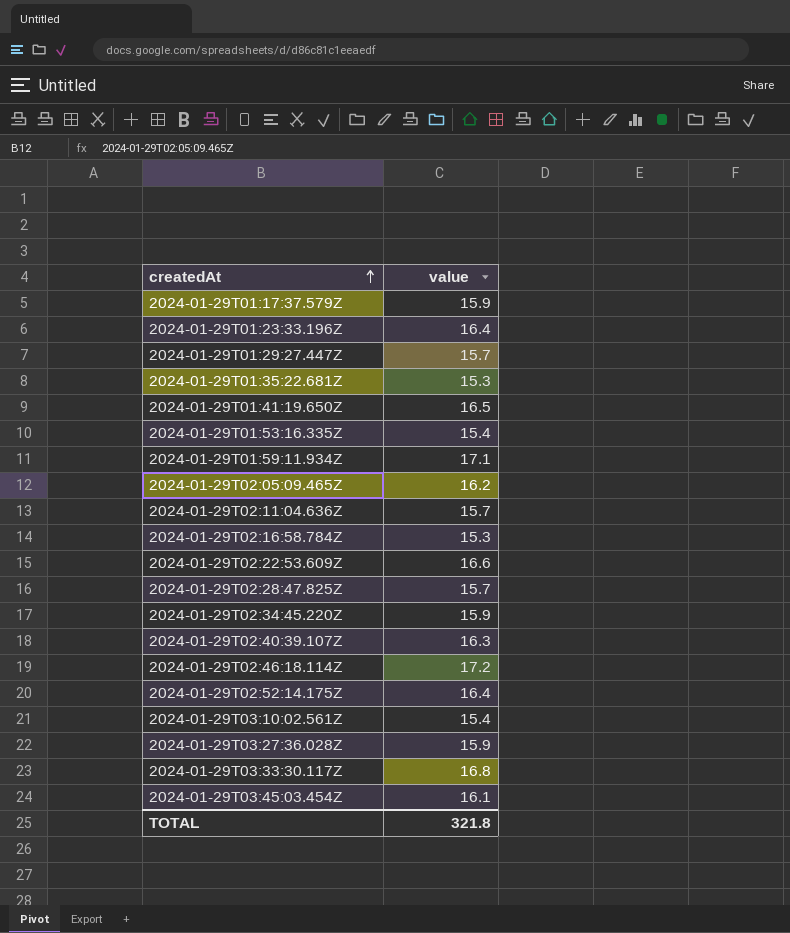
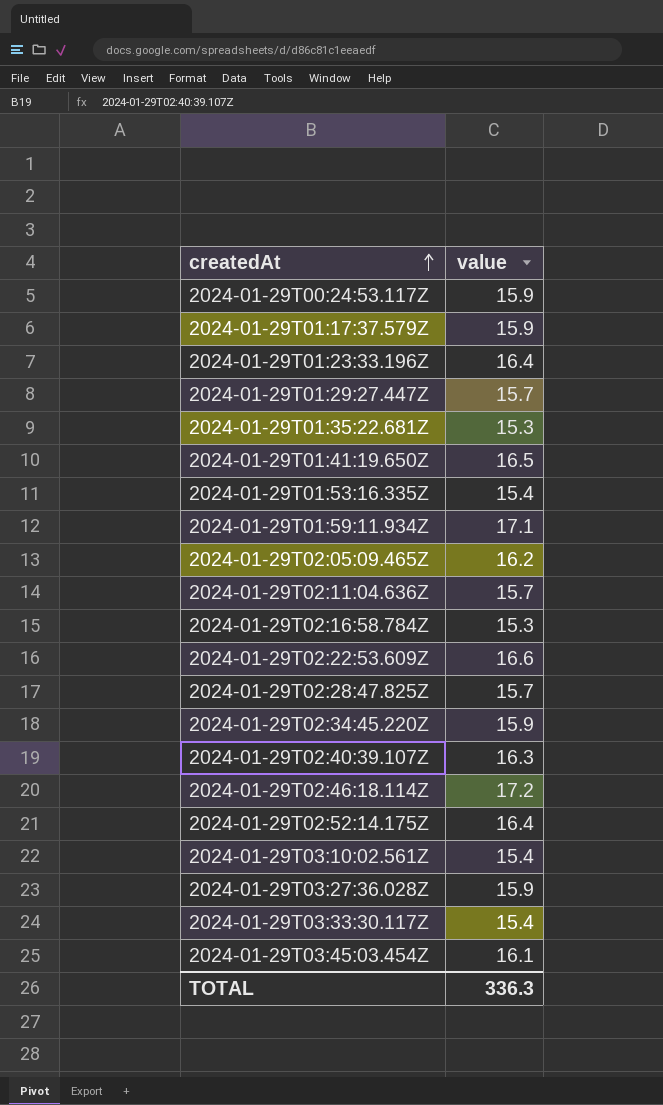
row 2024-01-29T00:24:53.117Z: none -> 15.9
2024-01-29T03:33:30.117Z | value: 16.8 -> 15.4
TOTAL | value: 321.8 -> 336.3

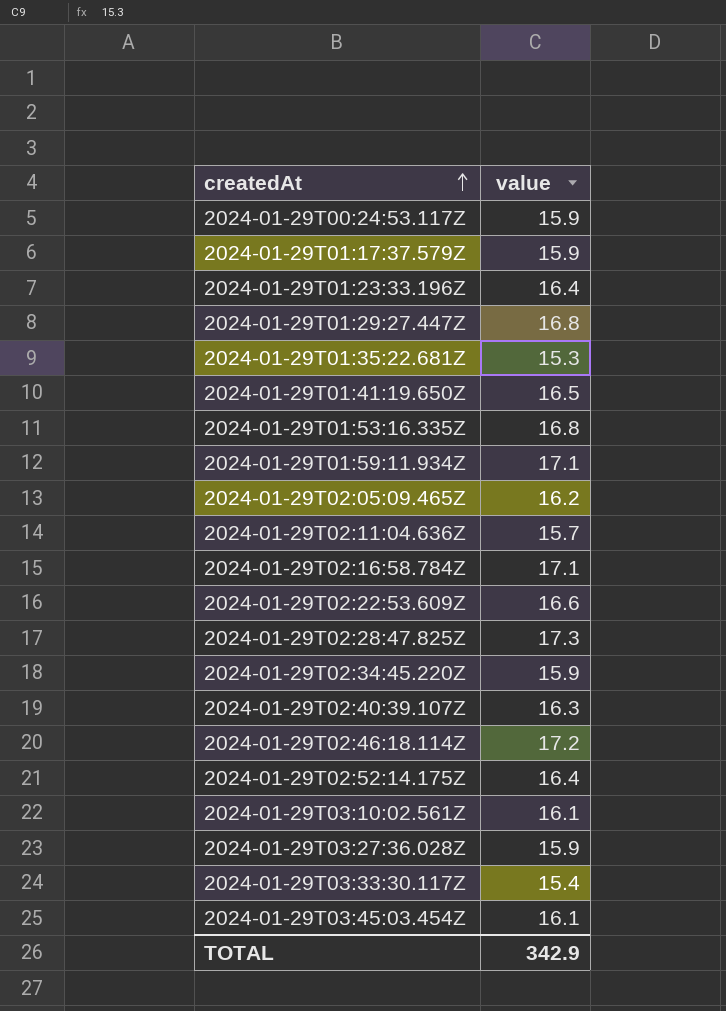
2024-01-29T01:29:27.447Z | value: 15.7 -> 16.8
2024-01-29T01:53:16.335Z | value: 15.4 -> 16.8
2024-01-29T02:16:58.784Z | value: 15.3 -> 17.1
2024-01-29T02:28:47.825Z | value: 15.7 -> 17.3
2024-01-29T03:10:02.561Z | value: 15.4 -> 16.1
TOTAL | value: 336.3 -> 342.9

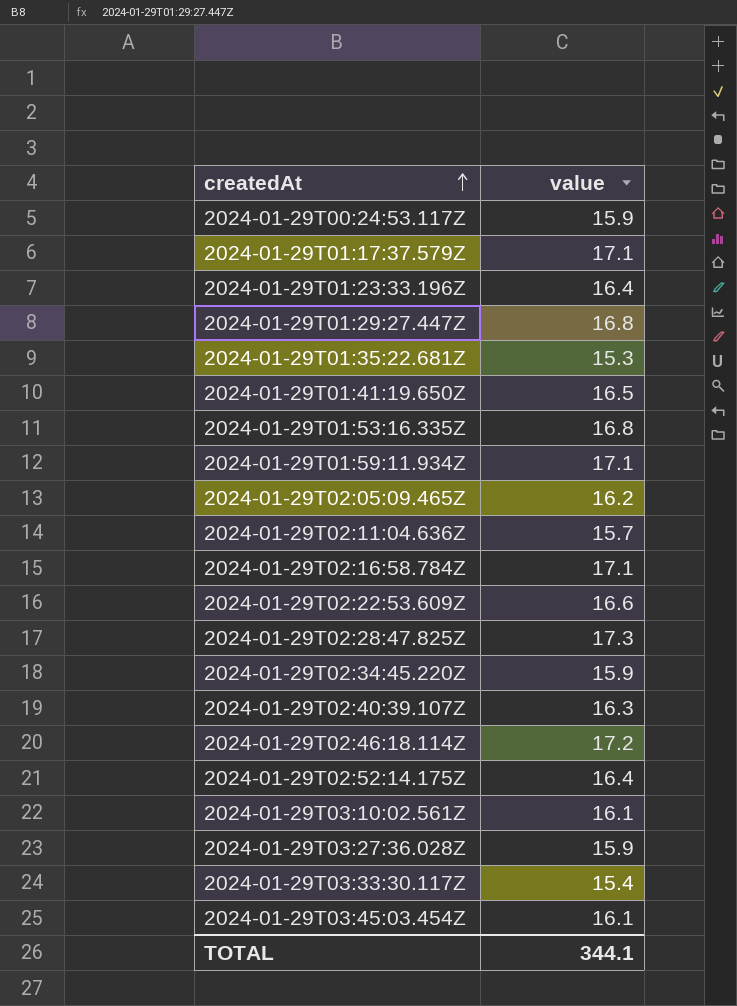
2024-01-29T01:17:37.579Z | value: 15.9 -> 17.1
TOTAL | value: 342.9 -> 344.1

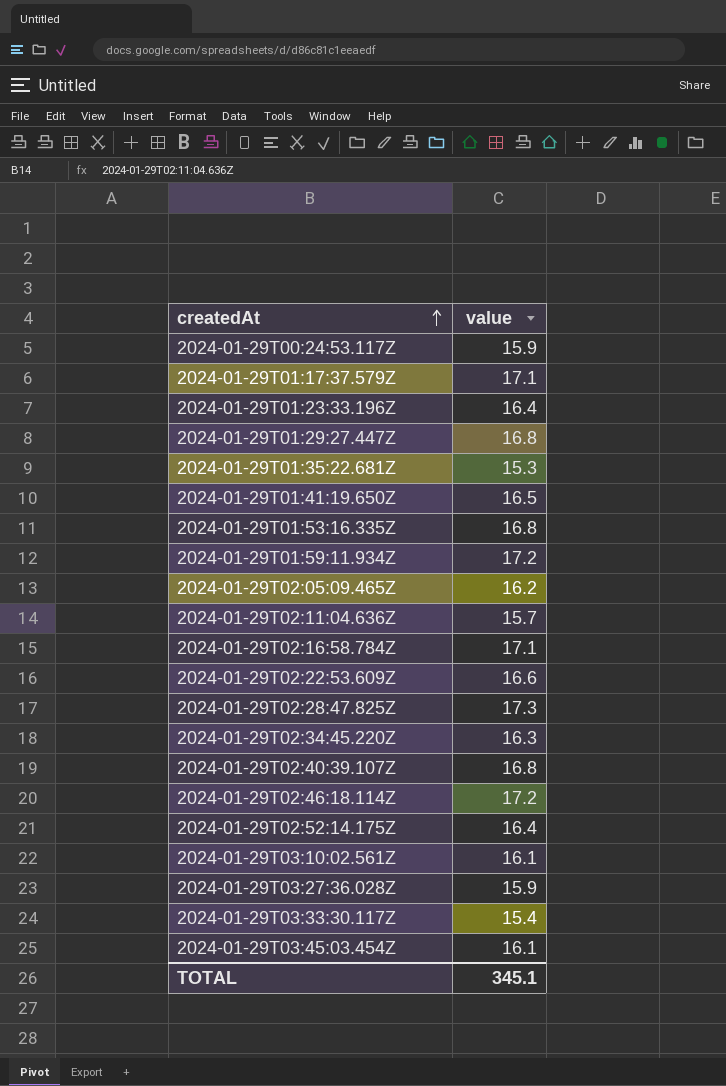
2024-01-29T01:59:11.934Z | value: 17.1 -> 17.2
2024-01-29T02:34:45.220Z | value: 15.9 -> 16.3
2024-01-29T02:40:39.107Z | value: 16.3 -> 16.8
TOTAL | value: 344.1 -> 345.1

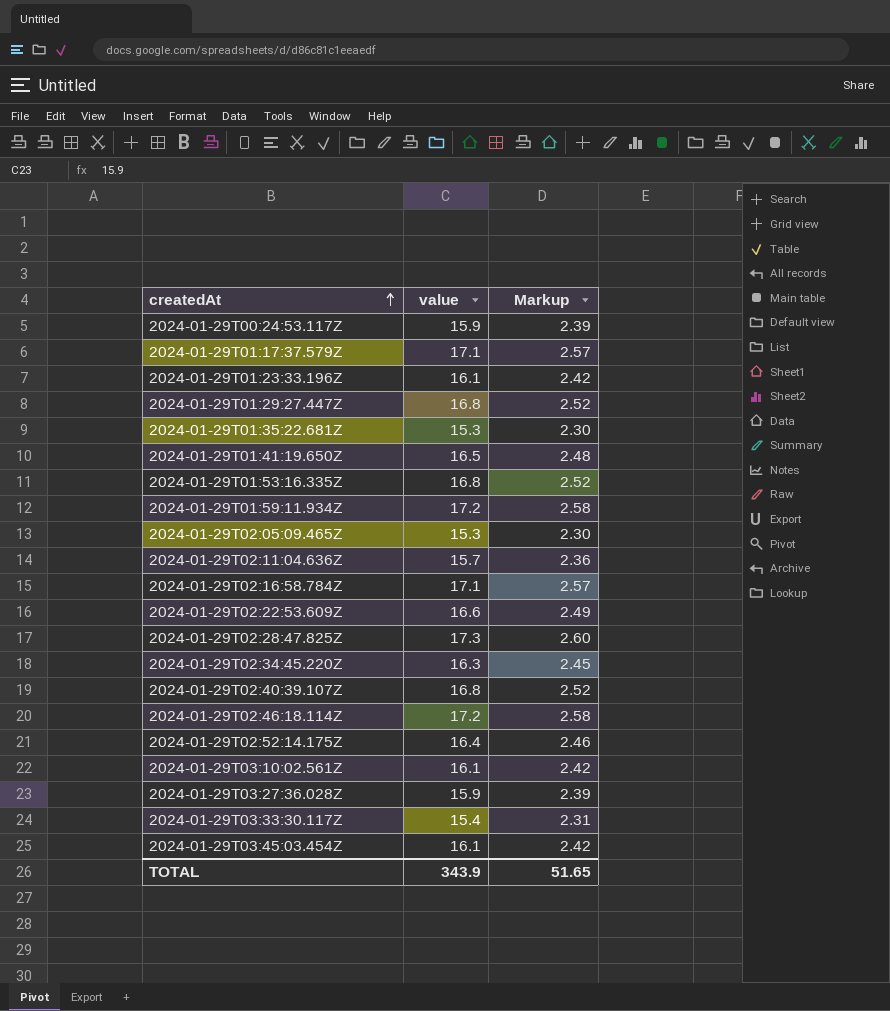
column Markup | formula: none -> [value] * 0.15
2024-01-29T01:23:33.196Z | value: 16.4 -> 16.1
2024-01-29T02:05:09.465Z | value: 16.2 -> 15.3
TOTAL | value: 345.1 -> 343.9

